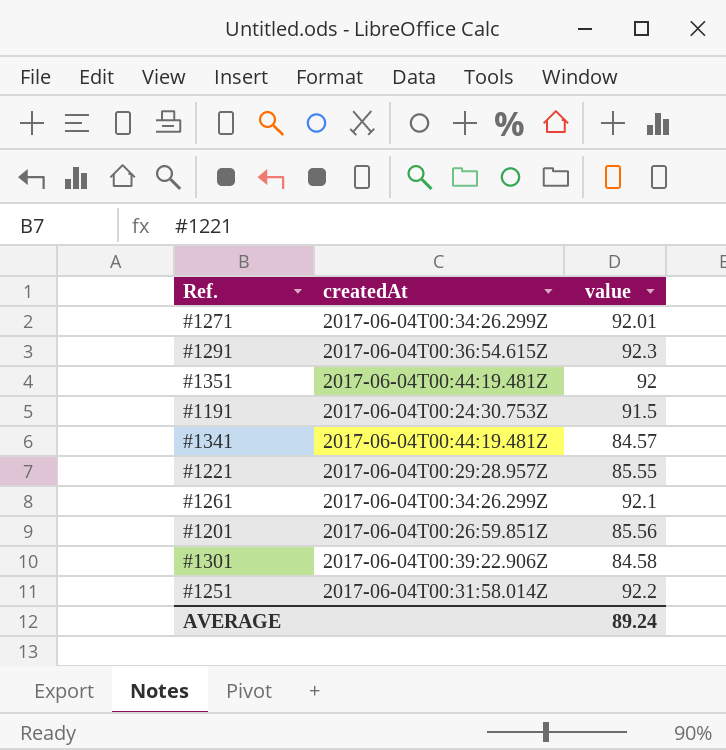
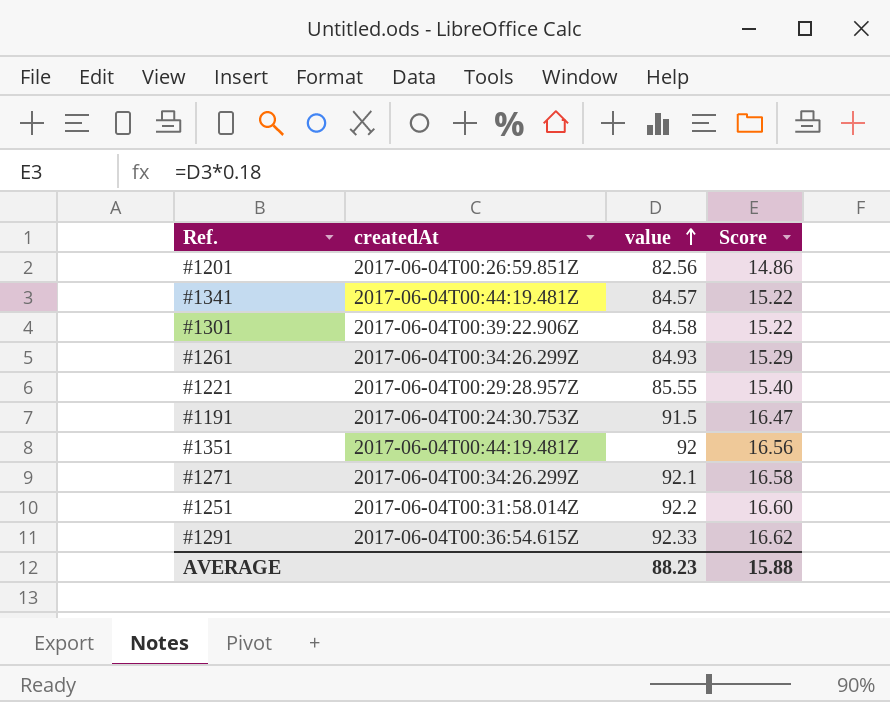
row order: none -> value ascending
column Score | formula: none -> [value] * 0.18
#1201 | value: 85.56 -> 82.56
#1261 | value: 92.1 -> 84.93
#1271 | value: 92.01 -> 92.1
#1291 | value: 92.3 -> 92.33
AVERAGE | value: 89.24 -> 88.23

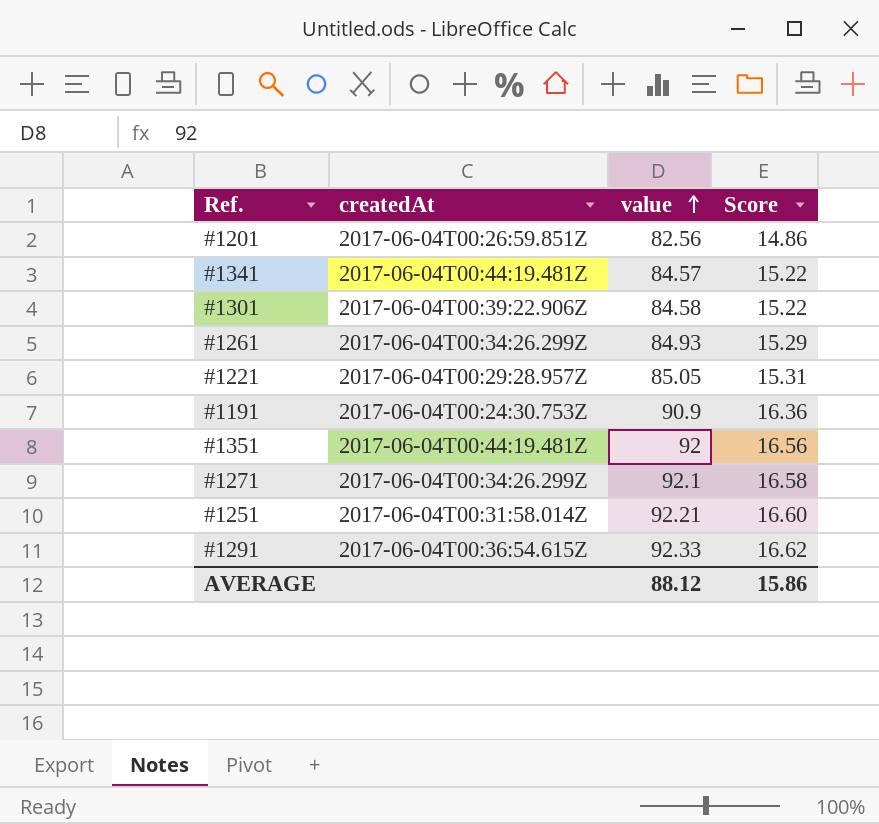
#1221 | value: 85.55 -> 85.05
#1221 | Score: 15.40 -> 15.31
#1191 | value: 91.5 -> 90.9
#1191 | Score: 16.47 -> 16.36
#1251 | value: 92.2 -> 92.21
AVERAGE | value: 88.23 -> 88.12
AVERAGE | Score: 15.88 -> 15.86

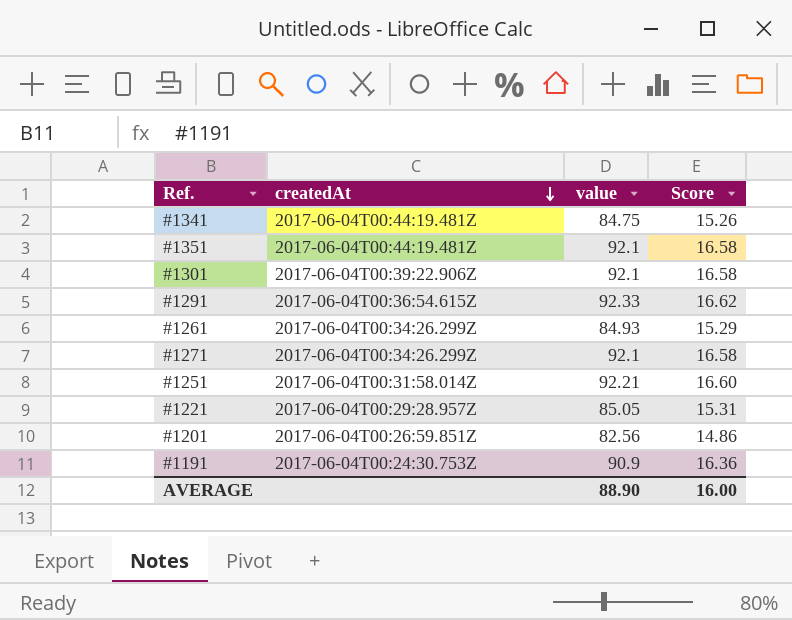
row order: value ascending -> createdAt descending
#1341 | value: 84.57 -> 84.75
#1341 | Score: 15.22 -> 15.26
#1351 | value: 92 -> 92.1
#1351 | Score: 16.56 -> 16.58
#1301 | value: 84.58 -> 92.1
#1301 | Score: 15.22 -> 16.58
AVERAGE | value: 88.12 -> 88.90
AVERAGE | Score: 15.86 -> 16.00

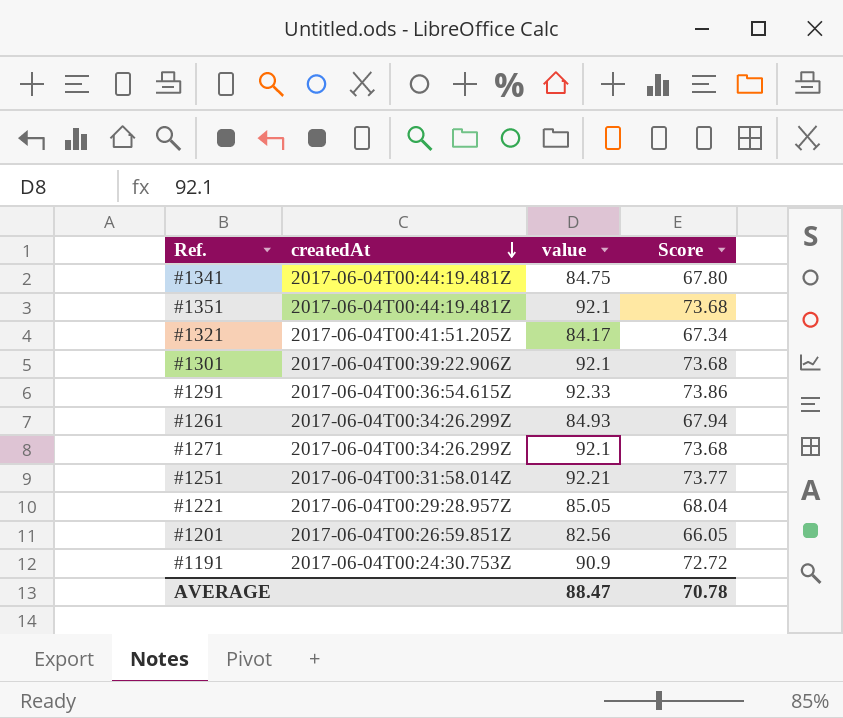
column Score | formula: [value] * 0.18 -> [value] * 0.8
row #1321: none -> 2017-06-04T00:41:51.205Z | 84.17 | 67.34
AVERAGE | value: 88.90 -> 88.47
AVERAGE | Score: 16.00 -> 70.78

